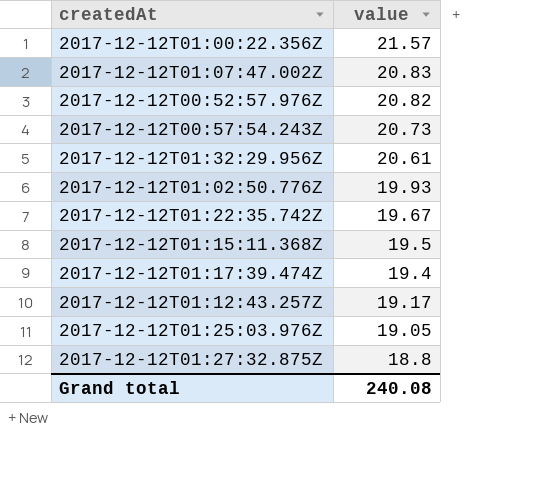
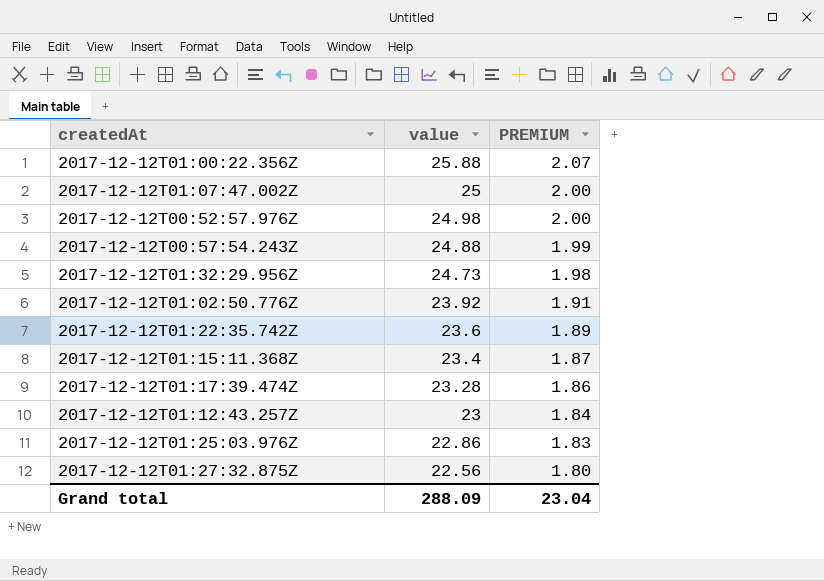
column PREMIUM | formula: none -> [value] * 0.08
2017-12-12T01:00:22.356Z | value: 21.57 -> 25.88
2017-12-12T01:07:47.002Z | value: 20.83 -> 25
2017-12-12T00:52:57.976Z | value: 20.82 -> 24.98
2017-12-12T00:57:54.243Z | value: 20.73 -> 24.88
2017-12-12T01:32:29.956Z | value: 20.61 -> 24.73
2017-12-12T01:02:50.776Z | value: 19.93 -> 23.92
2017-12-12T01:22:35.742Z | value: 19.67 -> 23.6
2017-12-12T01:15:11.368Z | value: 19.5 -> 23.4
2017-12-12T01:17:39.474Z | value: 19.4 -> 23.28
2017-12-12T01:12:43.257Z | value: 19.17 -> 23
2017-12-12T01:25:03.976Z | value: 19.05 -> 22.86
2017-12-12T01:27:32.875Z | value: 18.8 -> 22.56
Grand total | value: 240.08 -> 288.09

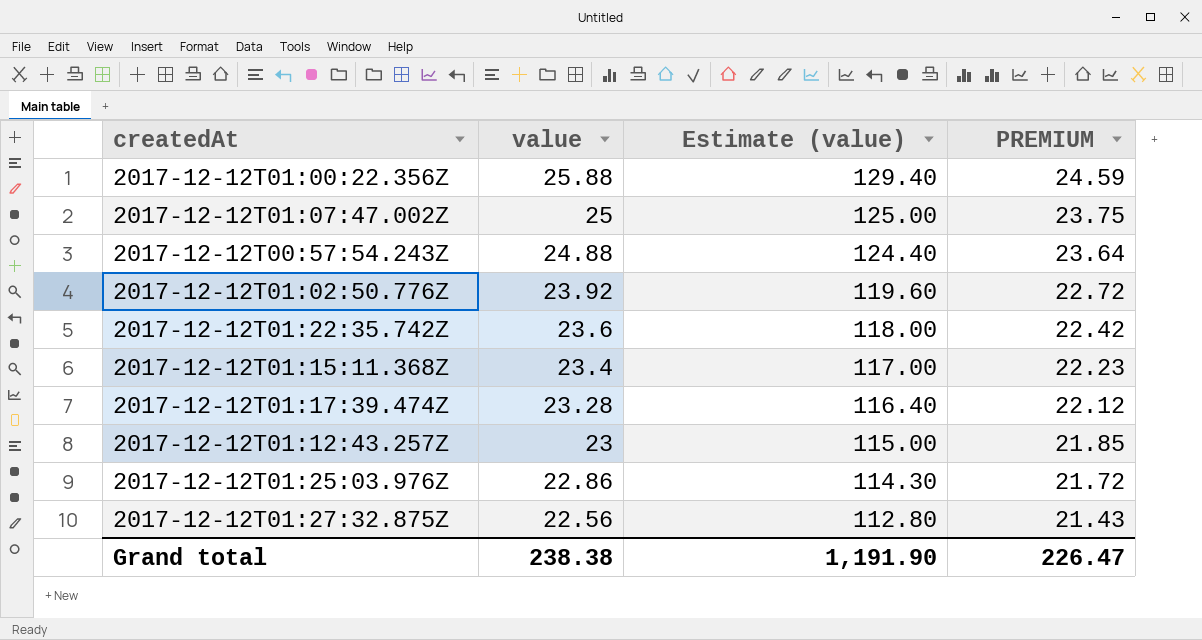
column Estimate (value) | formula: none -> [value] * 5
column PREMIUM | formula: [value] * 0.08 -> [value] * 0.95
row 2017-12-12T00:52:57.976Z: 24.98 | 2.00 -> none
row 2017-12-12T01:32:29.956Z: 24.73 | 1.98 -> none
Grand total | value: 288.09 -> 238.38
Grand total | PREMIUM: 23.04 -> 226.47

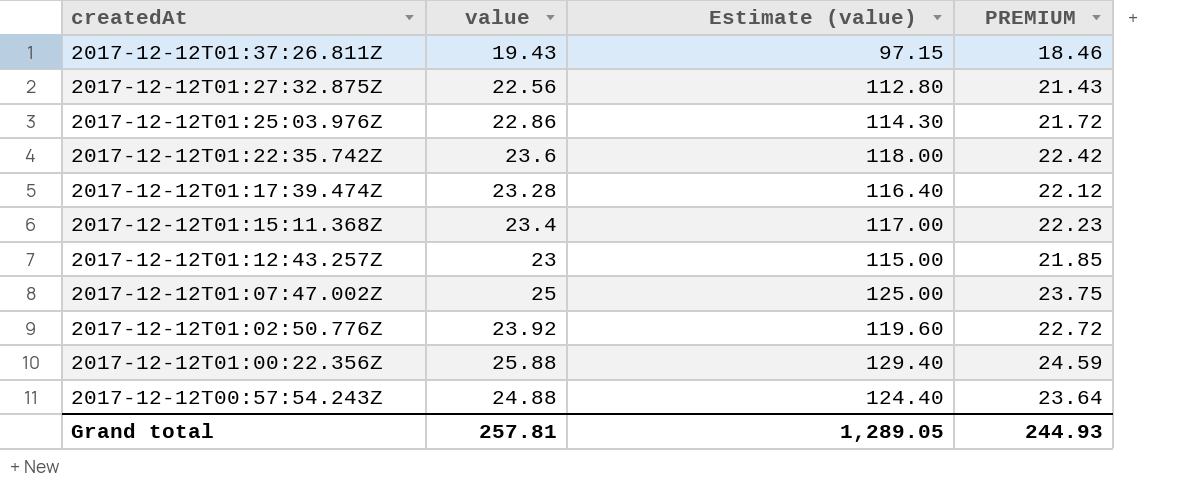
row order: value descending -> createdAt descending
row 2017-12-12T01:37:26.811Z: none -> 19.43 | 97.15 | 18.46
Grand total | value: 238.38 -> 257.81
Grand total | Estimate (value): 1,191.90 -> 1,289.05
Grand total | PREMIUM: 226.47 -> 244.93

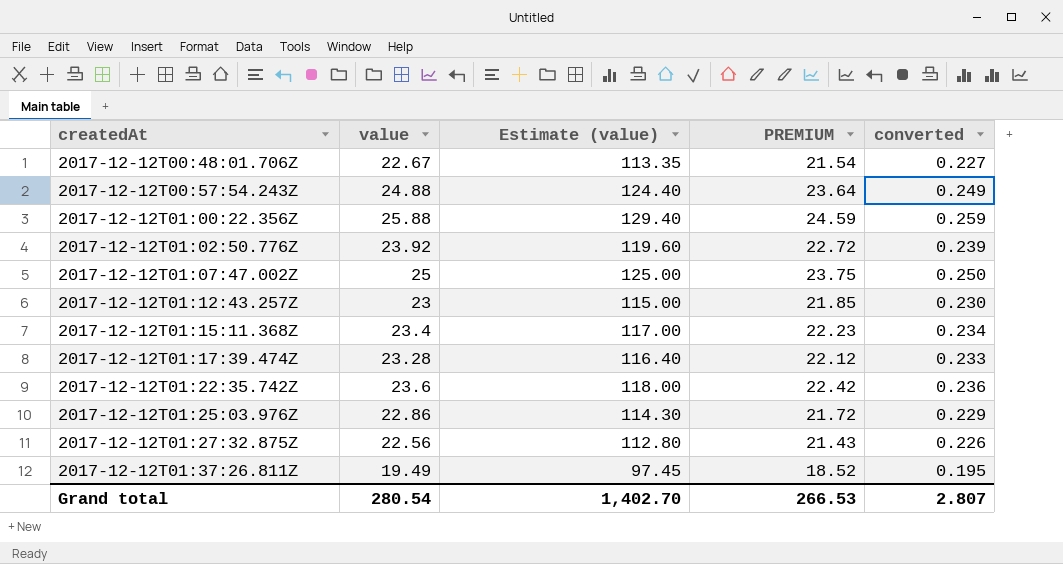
row order: createdAt descending -> createdAt ascending
column converted | formula: none -> [value] * 0.01
row 2017-12-12T00:48:01.706Z: none -> 22.67 | 113.35 | 21.54 | 0.227
2017-12-12T01:37:26.811Z | value: 19.43 -> 19.49
2017-12-12T01:37:26.811Z | Estimate (value): 97.15 -> 97.45
2017-12-12T01:37:26.811Z | PREMIUM: 18.46 -> 18.52
Grand total | value: 257.81 -> 280.54
Grand total | Estimate (value): 1,289.05 -> 1,402.70
Grand total | PREMIUM: 244.93 -> 266.53

